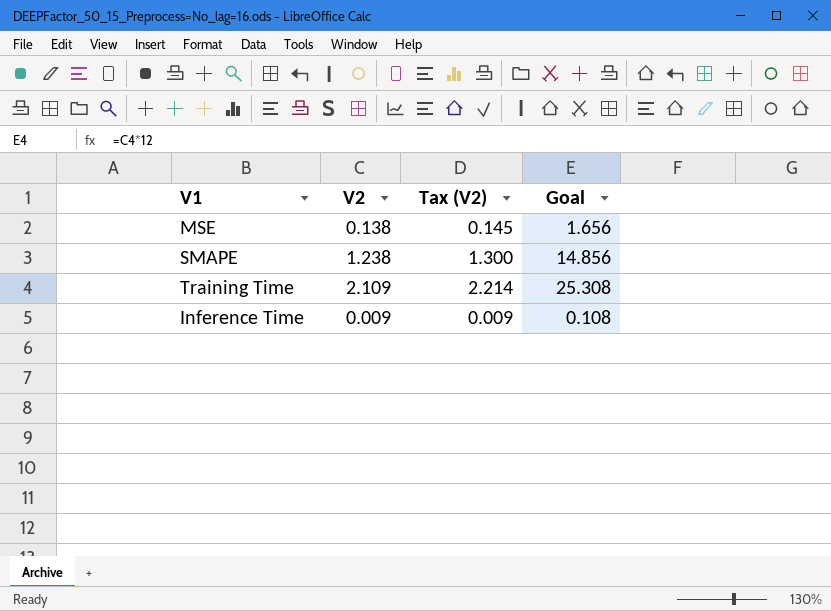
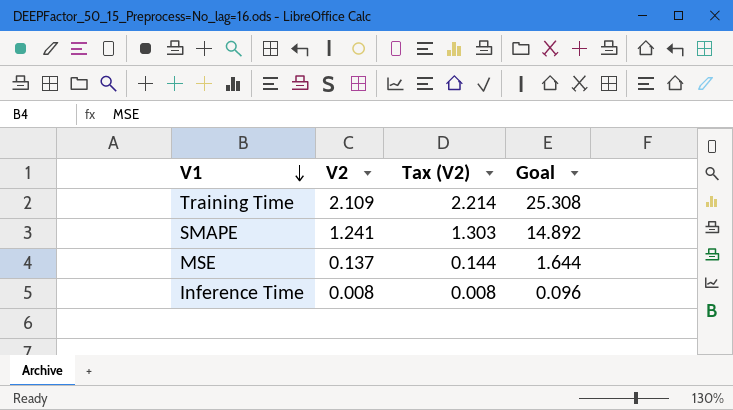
row order: none -> V1 descending
SMAPE | V2: 1.238 -> 1.241
SMAPE | Tax (V2): 1.300 -> 1.303
SMAPE | Goal: 14.856 -> 14.892
MSE | V2: 0.138 -> 0.137
MSE | Tax (V2): 0.145 -> 0.144
MSE | Goal: 1.656 -> 1.644
Inference Time | V2: 0.009 -> 0.008
Inference Time | Tax (V2): 0.009 -> 0.008
Inference Time | Goal: 0.108 -> 0.096

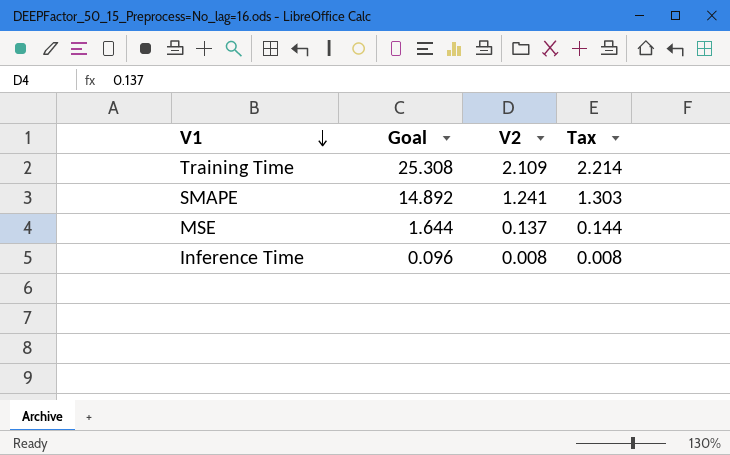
column Goal | position: 4 -> 2
column name: Tax (V2) -> Tax

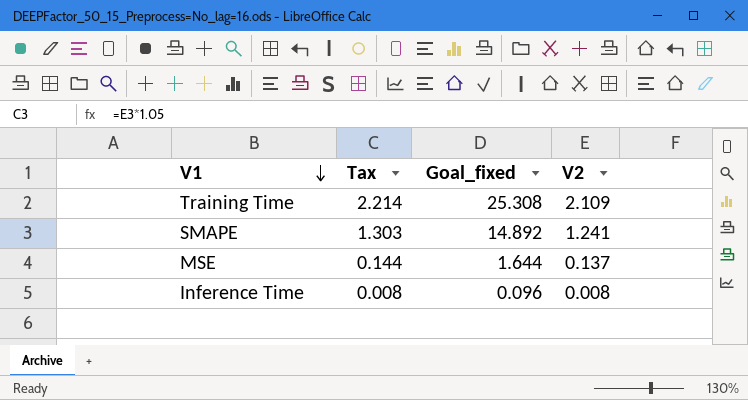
column Tax | position: 4 -> 2
column name: Goal -> Goal_fixed

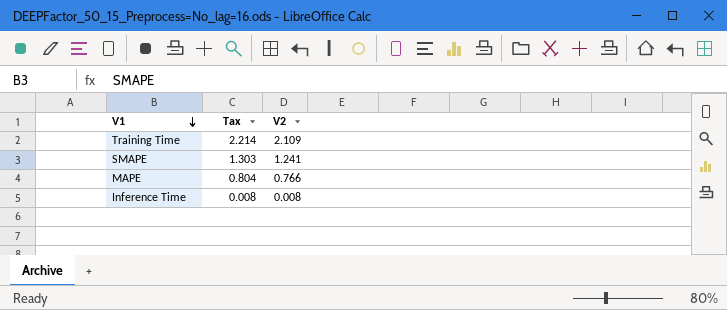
column Goal_fixed | formula: [V2] * 12 -> none
row MSE: 0.144 | 1.644 | 0.137 -> none
row MAPE: none -> 0.804 | 0.766

